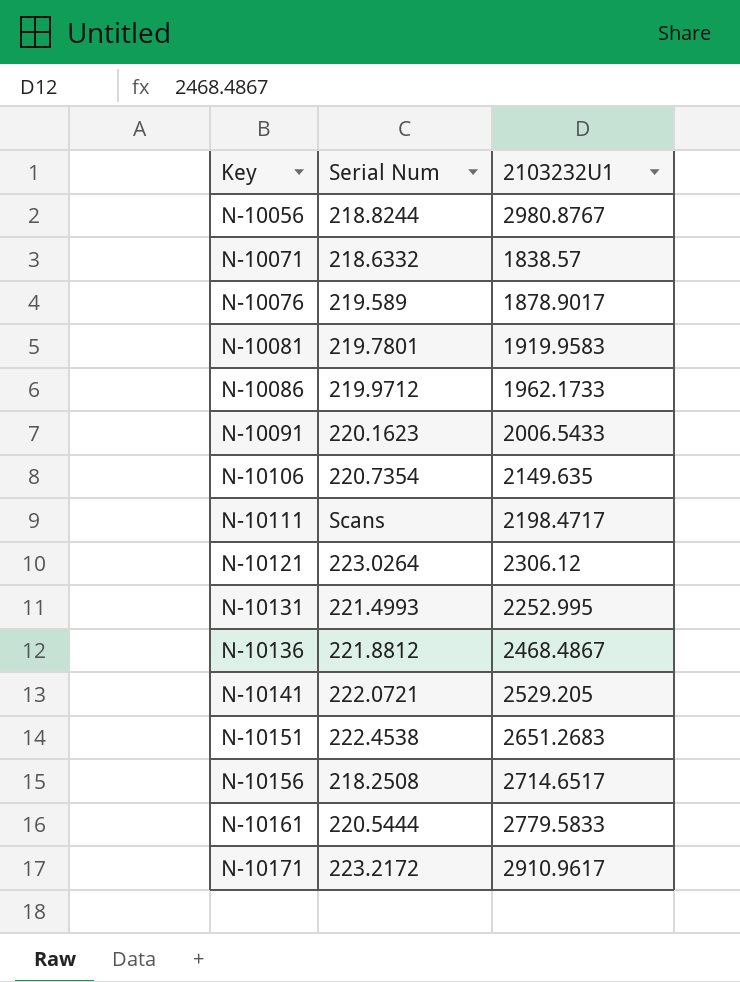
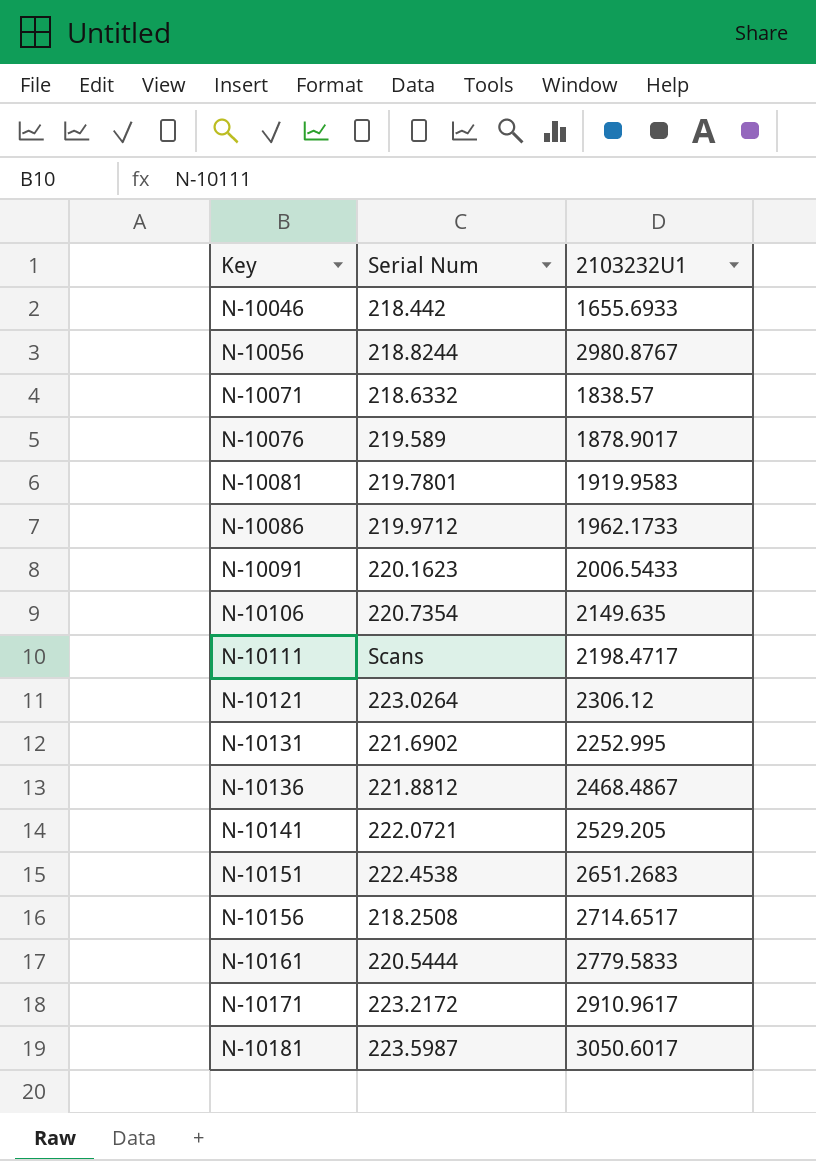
row N-10046: none -> 218.442 | 1655.6933
N-10131 | Serial Num: 221.4993 -> 221.6902
row N-10181: none -> 223.5987 | 3050.6017

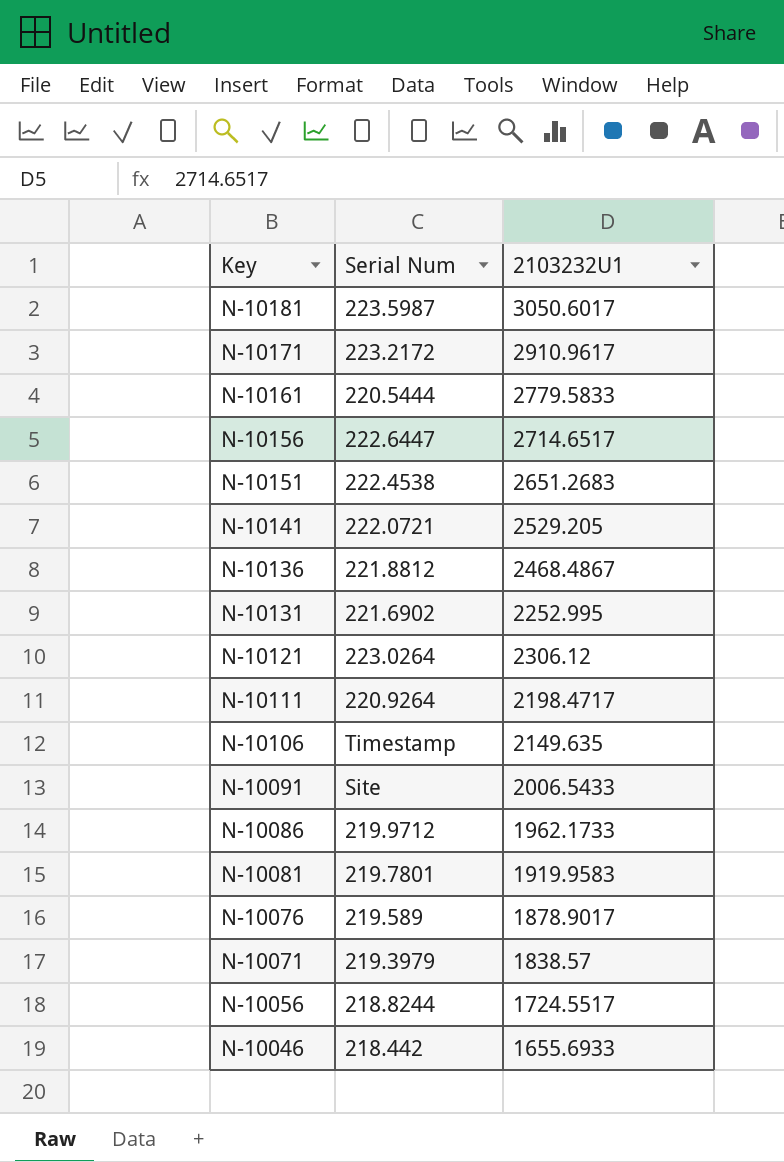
row order: Key ascending -> Key descending
N-10156 | Serial Num: 218.2508 -> 222.6447
N-10111 | Serial Num: Scans -> 220.9264
N-10106 | Serial Num: 220.7354 -> Timestamp
N-10091 | Serial Num: 220.1623 -> Site
N-10071 | Serial Num: 218.6332 -> 219.3979
N-10056 | 2103232U1: 2980.8767 -> 1724.5517

